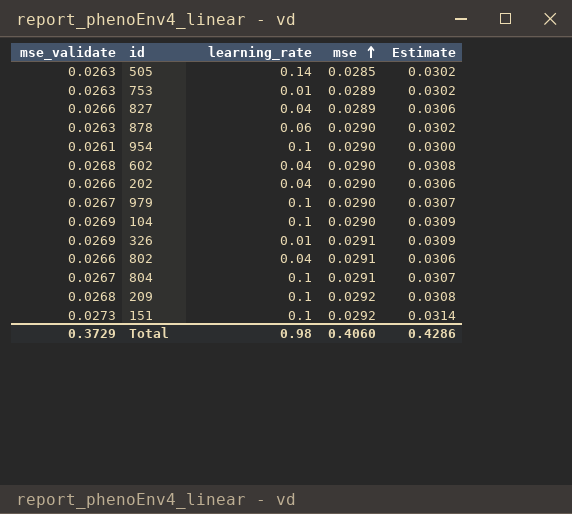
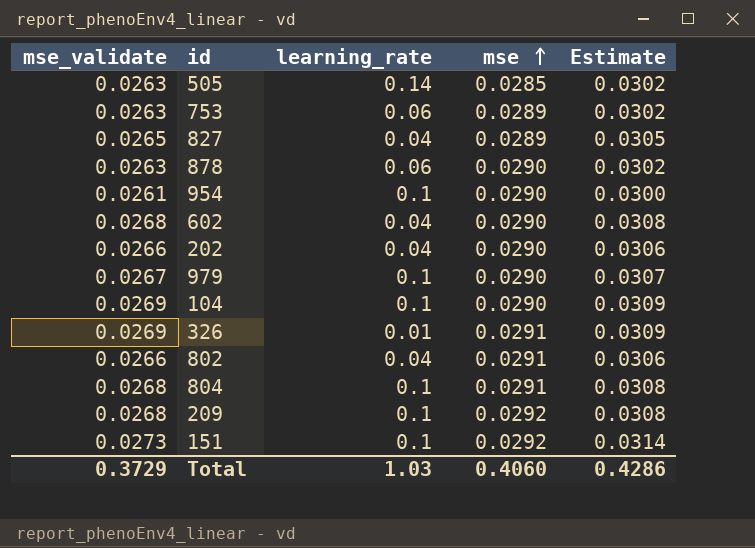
753 | learning_rate: 0.01 -> 0.06
827 | mse_validate: 0.0266 -> 0.0265
827 | Estimate: 0.0306 -> 0.0305
804 | mse_validate: 0.0267 -> 0.0268
804 | Estimate: 0.0307 -> 0.0308
Total | learning_rate: 0.98 -> 1.03

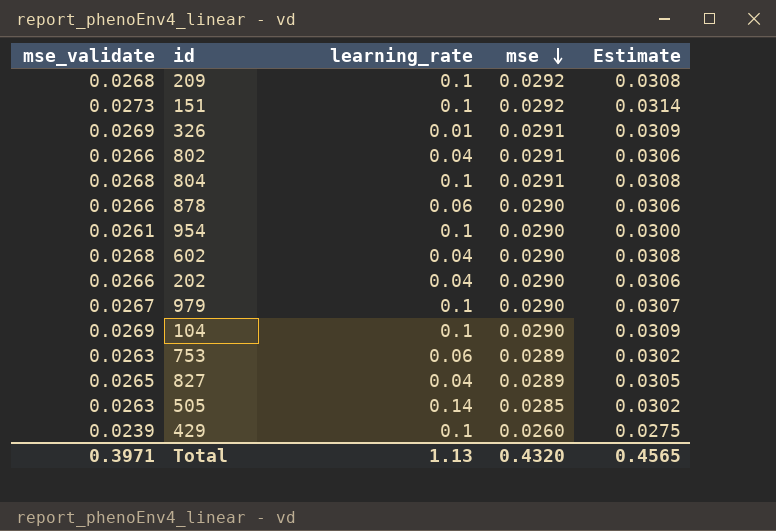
row order: mse ascending -> mse descending
878 | mse_validate: 0.0263 -> 0.0266
878 | Estimate: 0.0302 -> 0.0306
row 429: none -> 0.0239 | 0.1 | 0.0260 | 0.0275
Total | mse_validate: 0.3729 -> 0.3971
Total | learning_rate: 1.03 -> 1.13
Total | mse: 0.4060 -> 0.4320
Total | Estimate: 0.4286 -> 0.4565

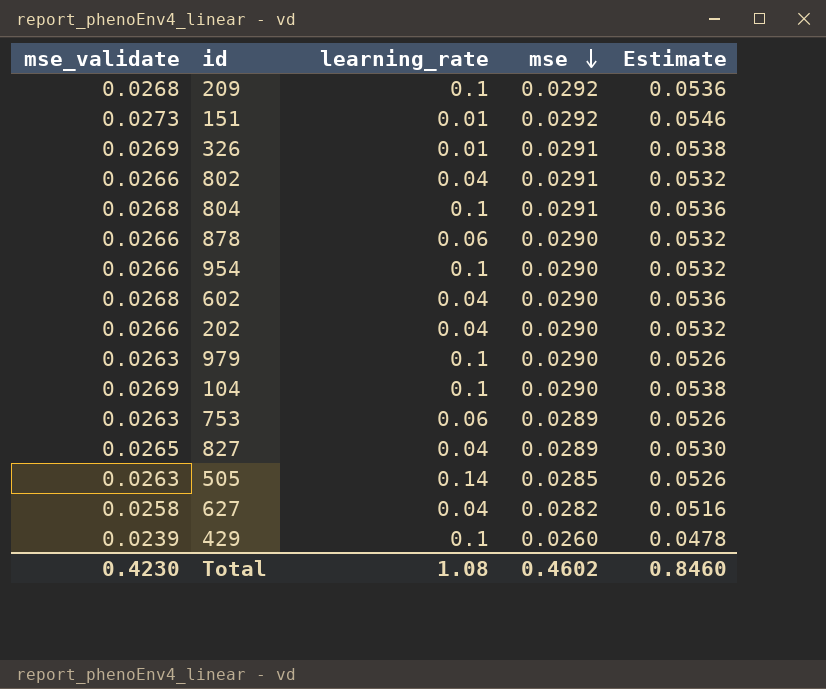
column Estimate | formula: [mse_validate] * 1.15 -> [mse_validate] * 2
151 | learning_rate: 0.1 -> 0.01
954 | mse_validate: 0.0261 -> 0.0266
979 | mse_validate: 0.0267 -> 0.0263
row 627: none -> 0.0258 | 0.04 | 0.0282 | 0.0516
Total | mse_validate: 0.3971 -> 0.4230
Total | learning_rate: 1.13 -> 1.08
Total | mse: 0.4320 -> 0.4602
Total | Estimate: 0.4565 -> 0.8460

